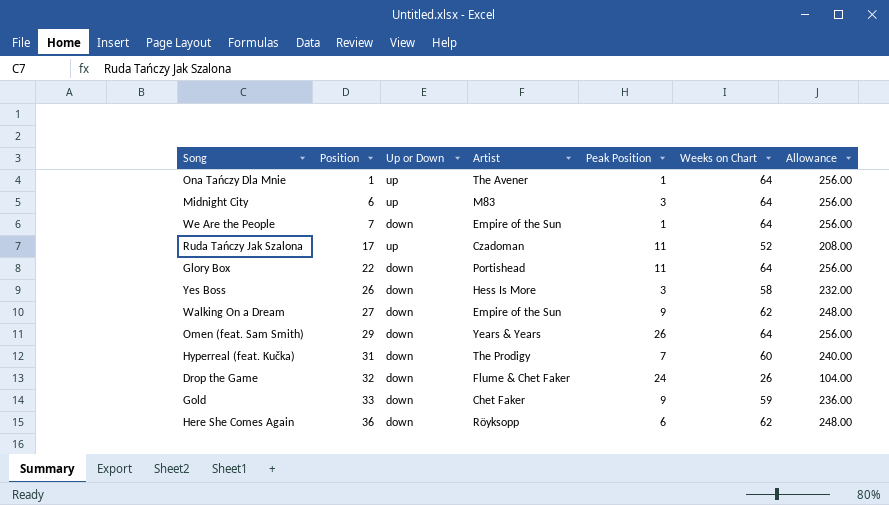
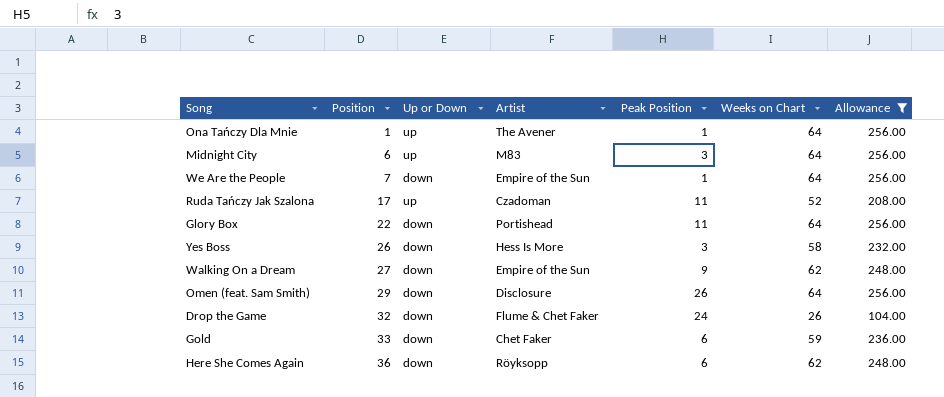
filter: none -> Allowance != 240.00
Omen (feat. Sam Smith) | Artist: Years & Years -> Disclosure
Gold | Peak Position: 9 -> 6

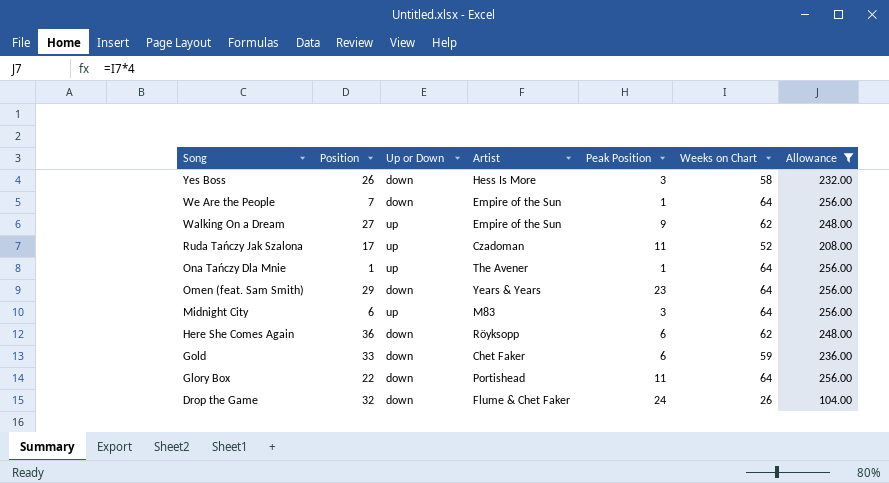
row order: Position ascending -> Song descending
Walking On a Dream | Up or Down: down -> up
Omen (feat. Sam Smith) | Artist: Disclosure -> Years & Years
Omen (feat. Sam Smith) | Peak Position: 26 -> 23

